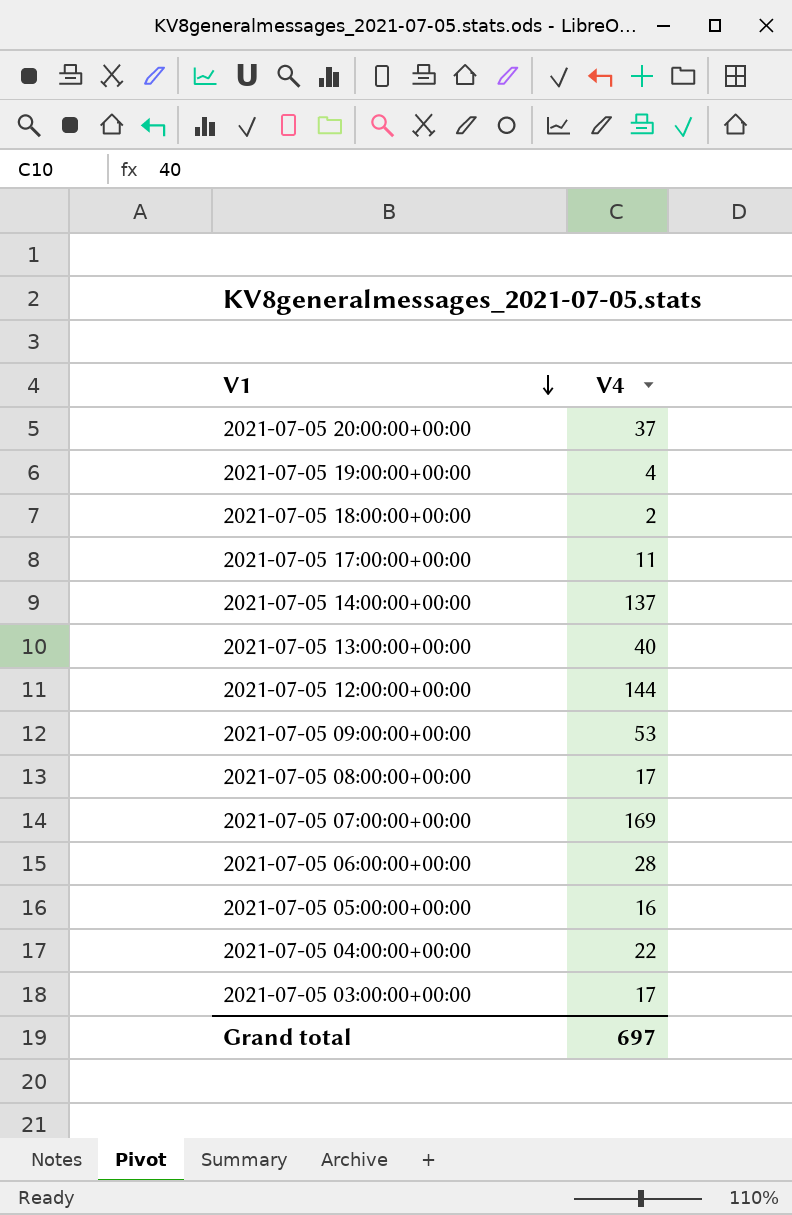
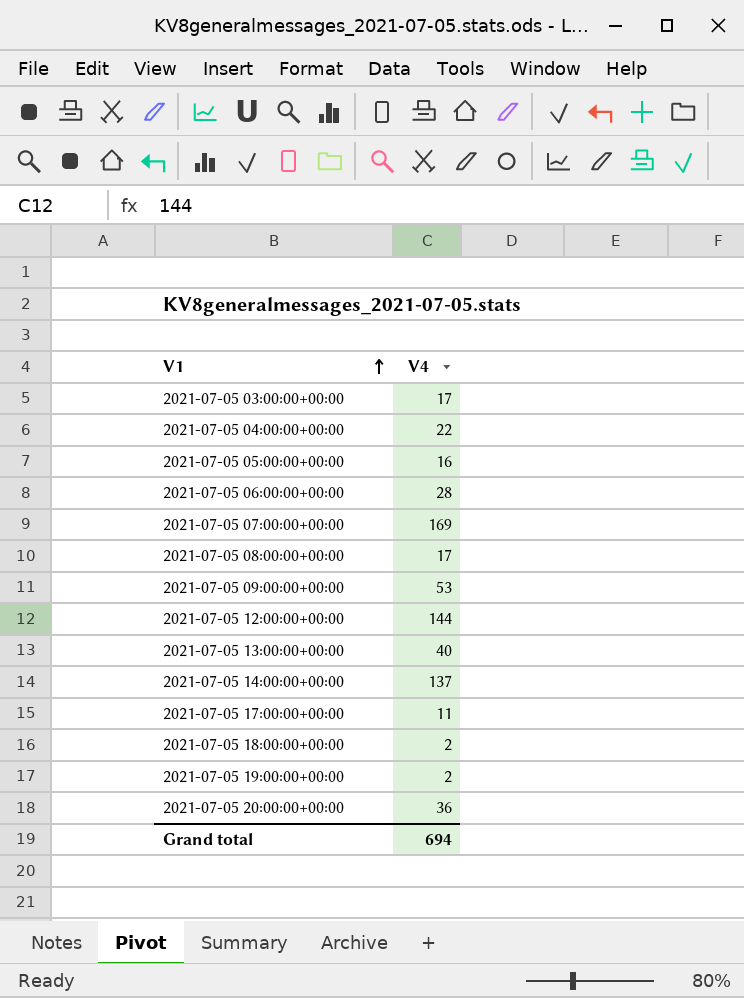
row order: V1 descending -> V1 ascending
2021-07-05 19:00:00+00:00 | V4: 4 -> 2
2021-07-05 20:00:00+00:00 | V4: 37 -> 36
Grand total | V4: 697 -> 694

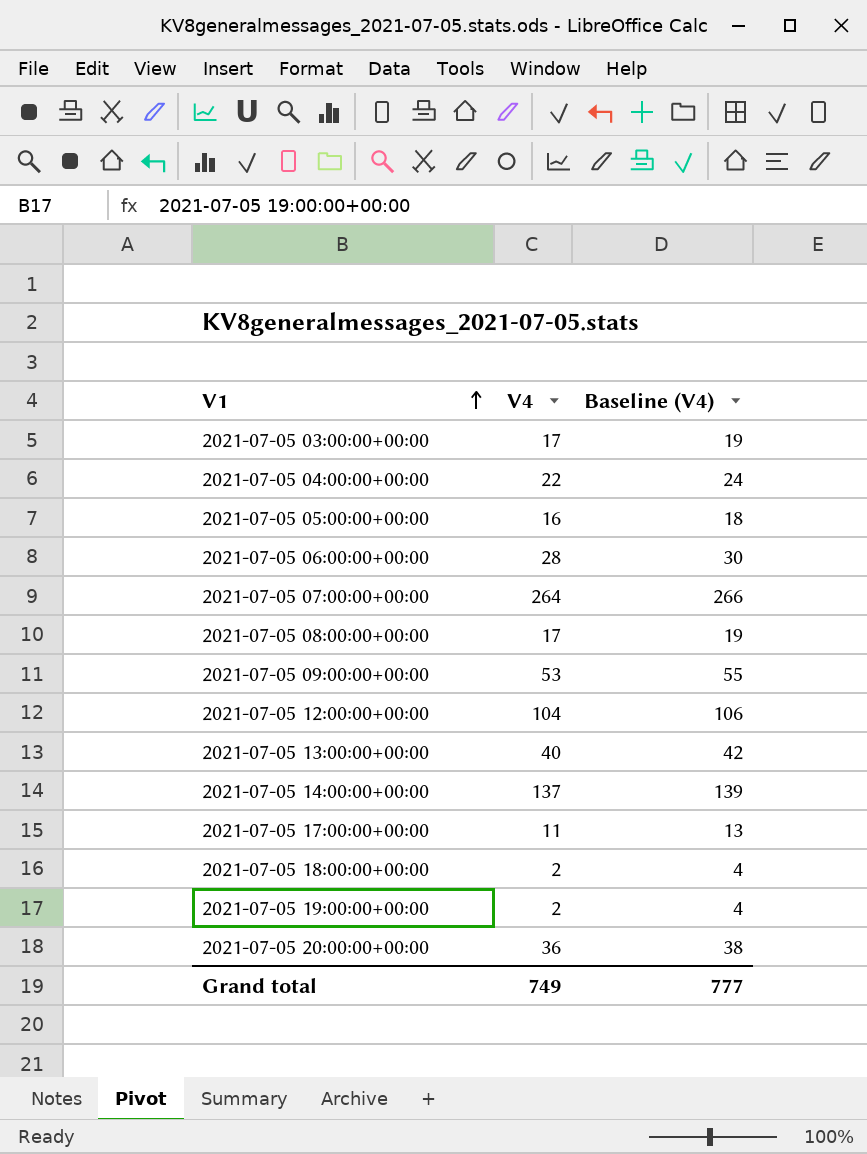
column Baseline (V4) | formula: none -> [V4] + 2
2021-07-05 07:00:00+00:00 | V4: 169 -> 264
2021-07-05 12:00:00+00:00 | V4: 144 -> 104
Grand total | V4: 694 -> 749

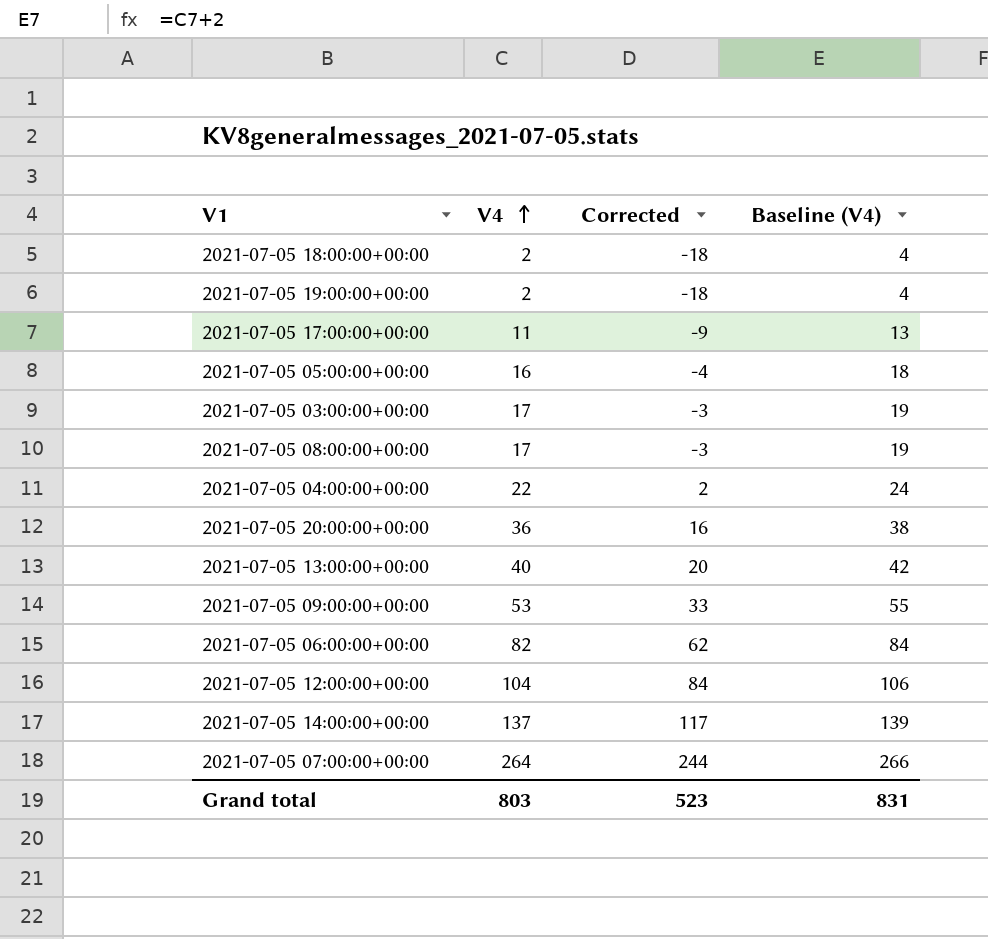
row order: V1 ascending -> V4 ascending
column Corrected | formula: none -> [V4] - 20
2021-07-05 06:00:00+00:00 | V4: 28 -> 82
2021-07-05 06:00:00+00:00 | Baseline (V4): 30 -> 84
Grand total | V4: 749 -> 803
Grand total | Baseline (V4): 777 -> 831

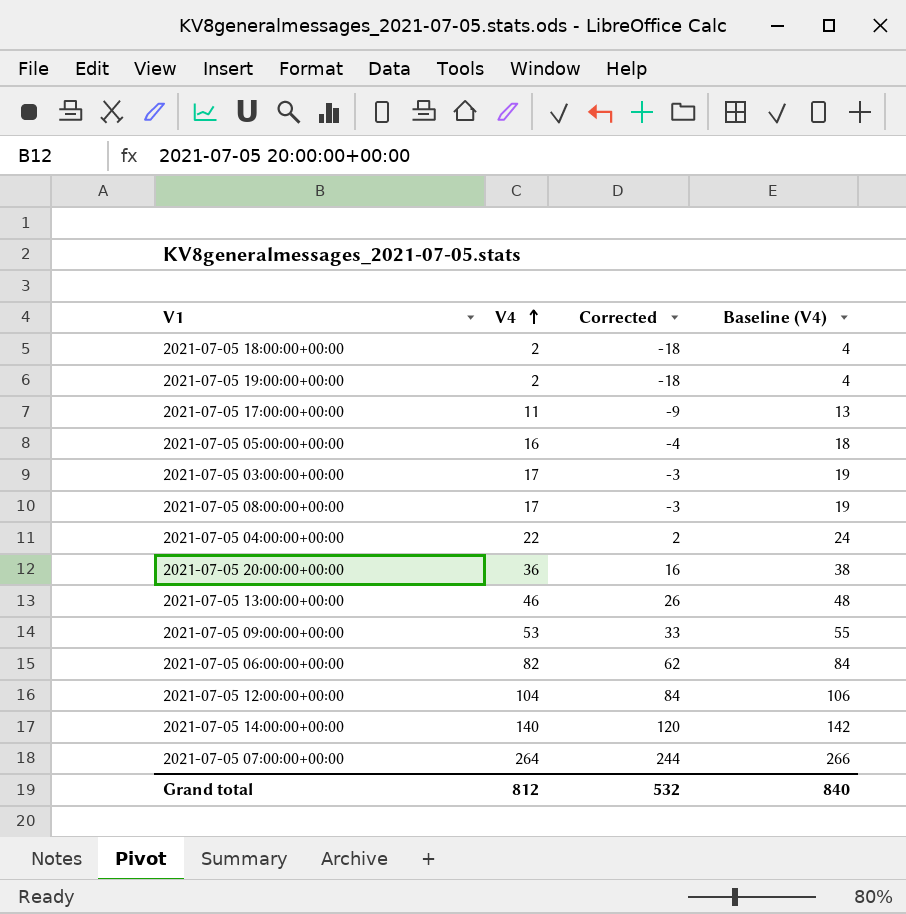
2021-07-05 13:00:00+00:00 | V4: 40 -> 46
2021-07-05 13:00:00+00:00 | Corrected: 20 -> 26
2021-07-05 13:00:00+00:00 | Baseline (V4): 42 -> 48
2021-07-05 14:00:00+00:00 | V4: 137 -> 140
2021-07-05 14:00:00+00:00 | Corrected: 117 -> 120
2021-07-05 14:00:00+00:00 | Baseline (V4): 139 -> 142
Grand total | V4: 803 -> 812
Grand total | Corrected: 523 -> 532
Grand total | Baseline (V4): 831 -> 840

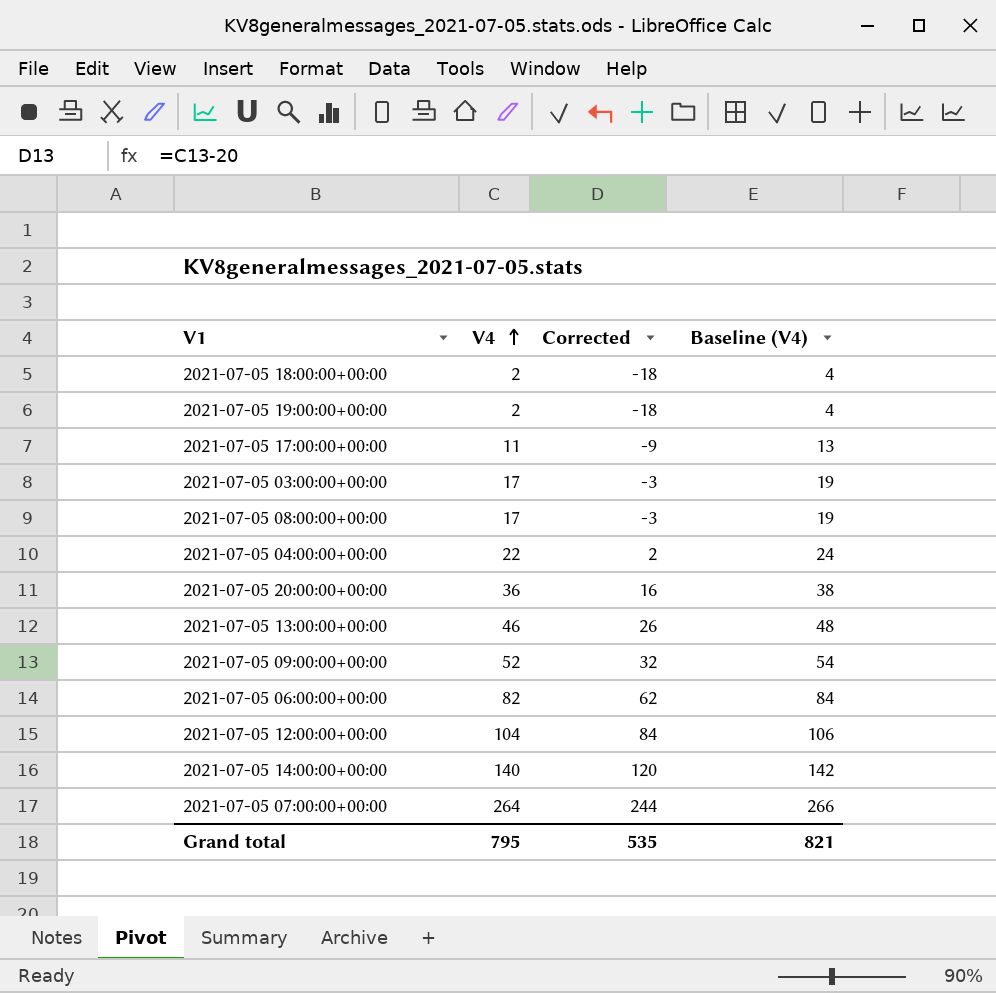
row 2021-07-05 05:00:00+00:00: 16 | -4 | 18 -> none
2021-07-05 09:00:00+00:00 | V4: 53 -> 52
2021-07-05 09:00:00+00:00 | Corrected: 33 -> 32
2021-07-05 09:00:00+00:00 | Baseline (V4): 55 -> 54
Grand total | V4: 812 -> 795
Grand total | Corrected: 532 -> 535
Grand total | Baseline (V4): 840 -> 821

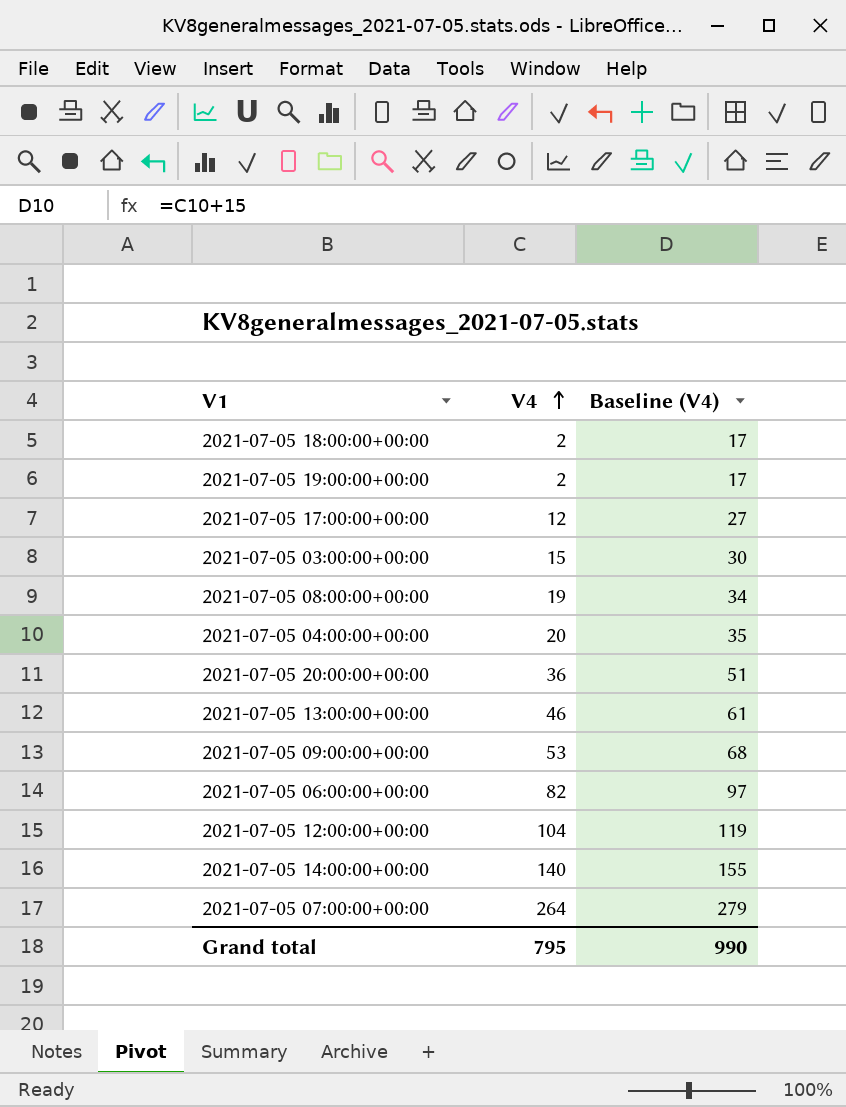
column Corrected | formula: [V4] - 20 -> none
column Baseline (V4) | formula: [V4] + 2 -> [V4] + 15
2021-07-05 17:00:00+00:00 | V4: 11 -> 12
2021-07-05 03:00:00+00:00 | V4: 17 -> 15
2021-07-05 08:00:00+00:00 | V4: 17 -> 19
2021-07-05 04:00:00+00:00 | V4: 22 -> 20
2021-07-05 09:00:00+00:00 | V4: 52 -> 53
Grand total | Baseline (V4): 821 -> 990

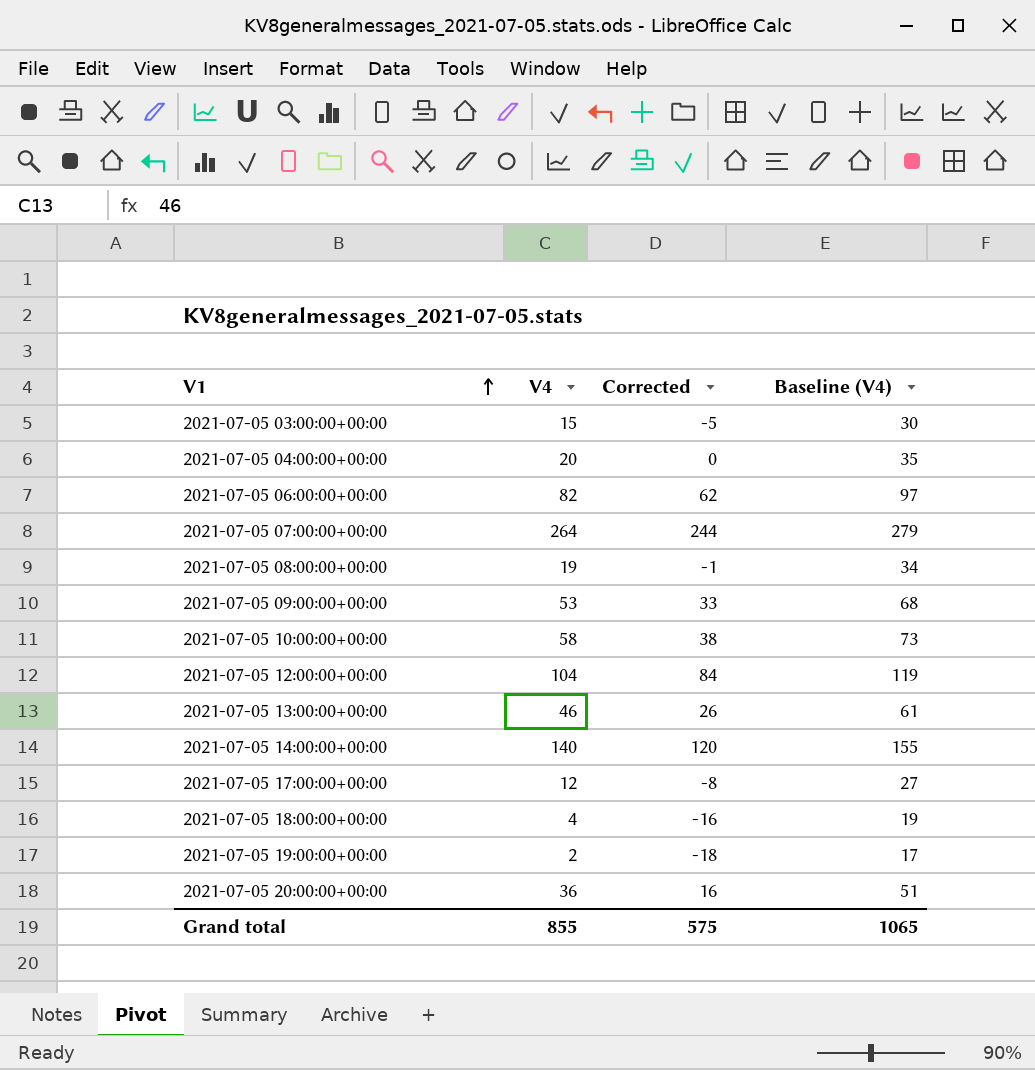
row order: V4 ascending -> V1 ascending
column Corrected | formula: none -> [V4] - 20
row 2021-07-05 10:00:00+00:00: none -> 58 | 38 | 73
2021-07-05 18:00:00+00:00 | V4: 2 -> 4
2021-07-05 18:00:00+00:00 | Baseline (V4): 17 -> 19
Grand total | V4: 795 -> 855
Grand total | Baseline (V4): 990 -> 1065

